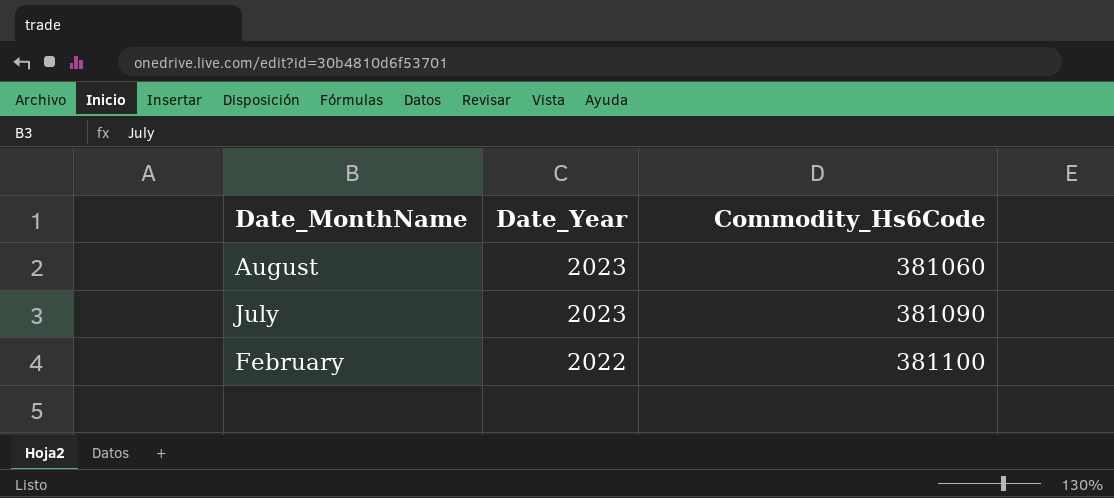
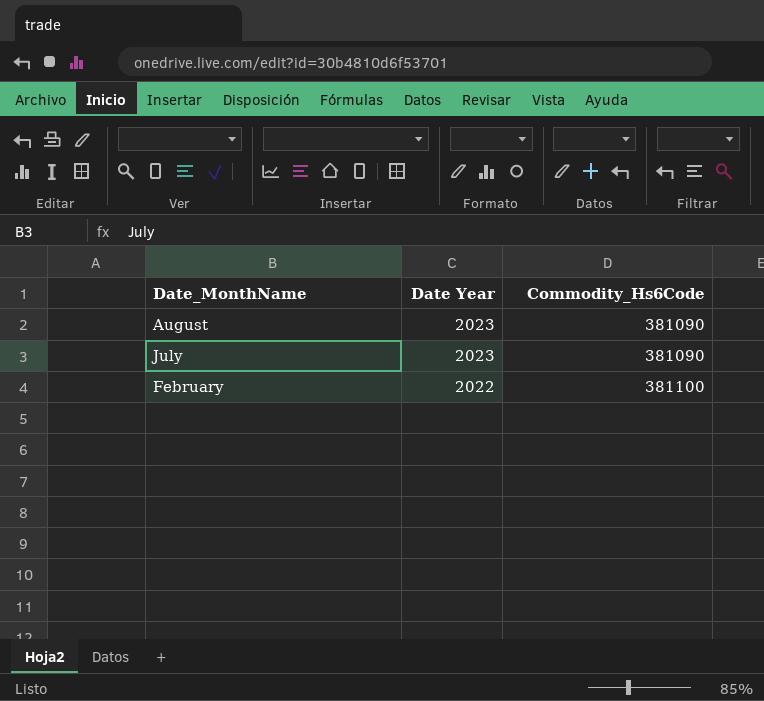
column name: Date_Year -> Date Year
August | Commodity_Hs6Code: 381060 -> 381090

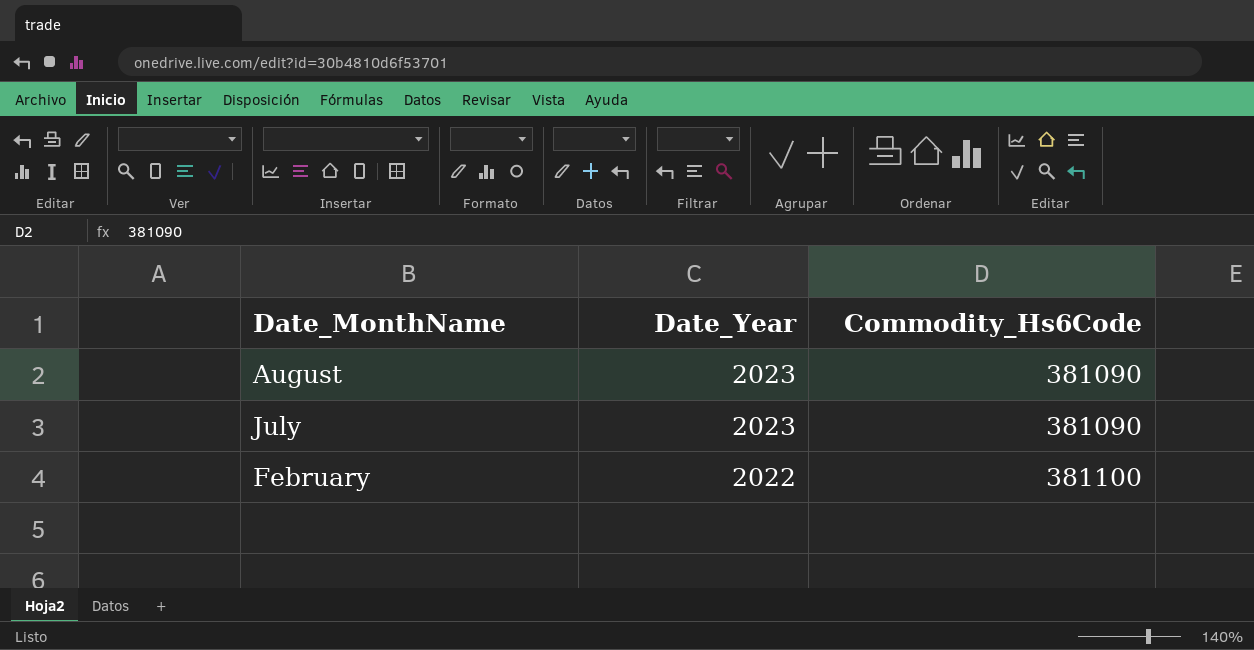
column name: Date Year -> Date_Year

